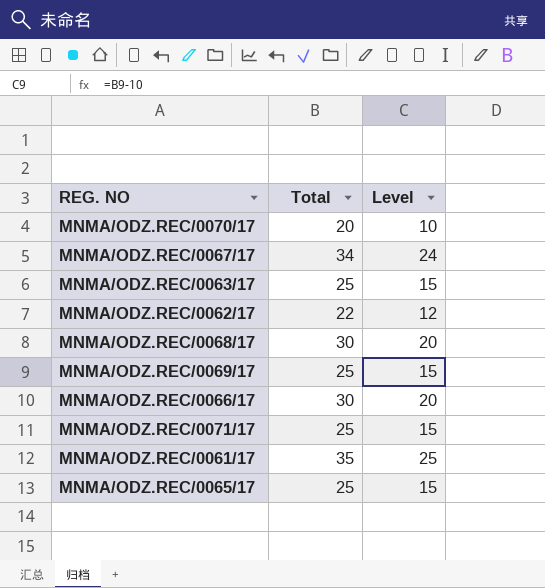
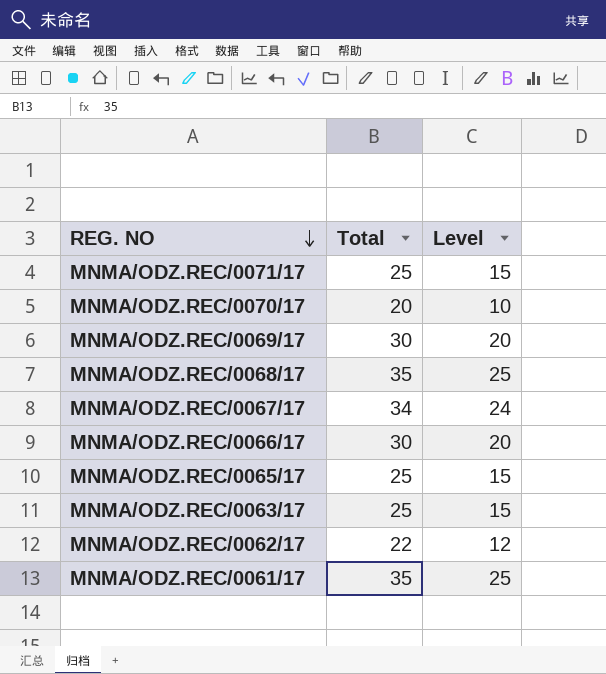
row order: none -> REG. NO descending
MNMA/ODZ.REC/0069/17 | Total: 25 -> 30
MNMA/ODZ.REC/0069/17 | Level: 15 -> 20
MNMA/ODZ.REC/0068/17 | Total: 30 -> 35
MNMA/ODZ.REC/0068/17 | Level: 20 -> 25

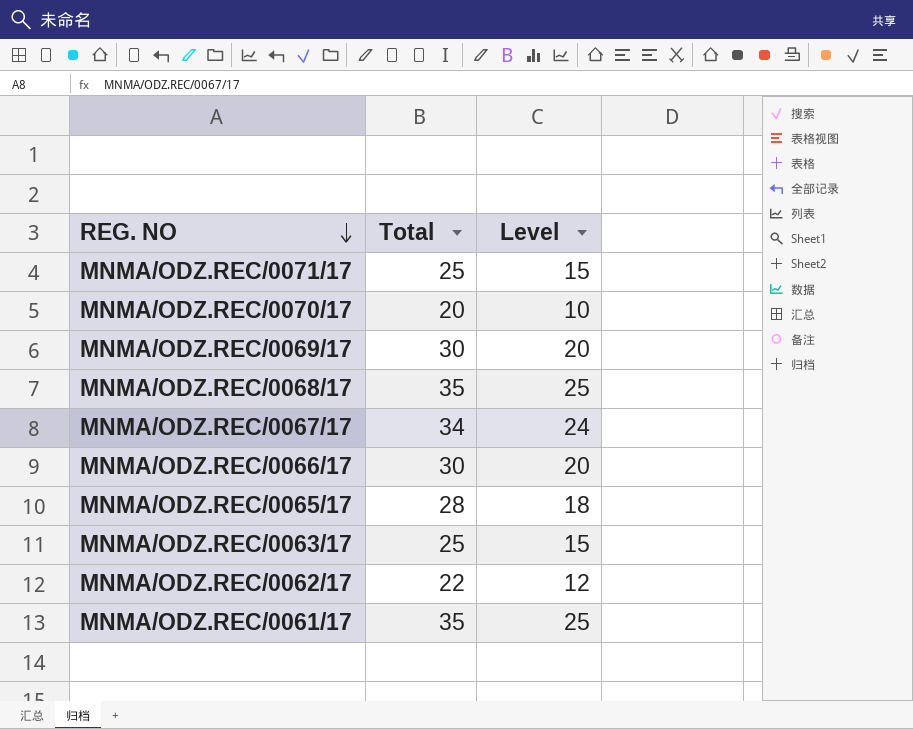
MNMA/ODZ.REC/0065/17 | Total: 25 -> 28
MNMA/ODZ.REC/0065/17 | Level: 15 -> 18

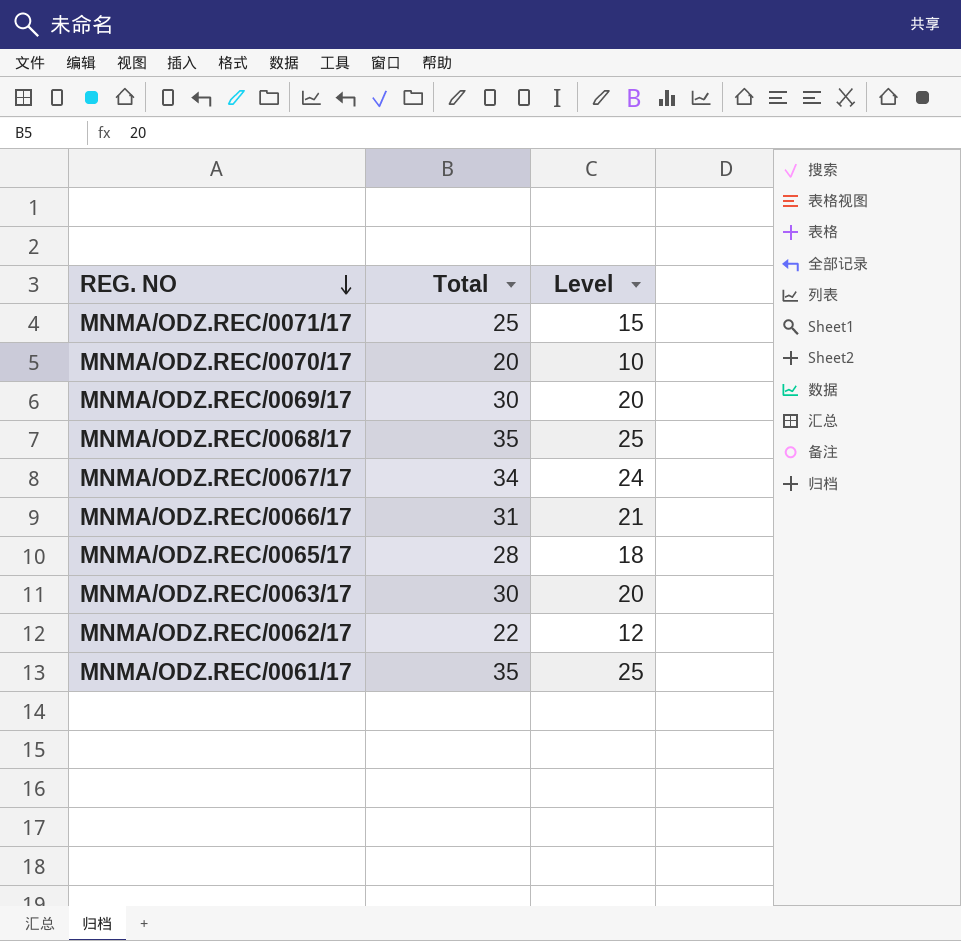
MNMA/ODZ.REC/0066/17 | Total: 30 -> 31
MNMA/ODZ.REC/0066/17 | Level: 20 -> 21
MNMA/ODZ.REC/0063/17 | Total: 25 -> 30
MNMA/ODZ.REC/0063/17 | Level: 15 -> 20

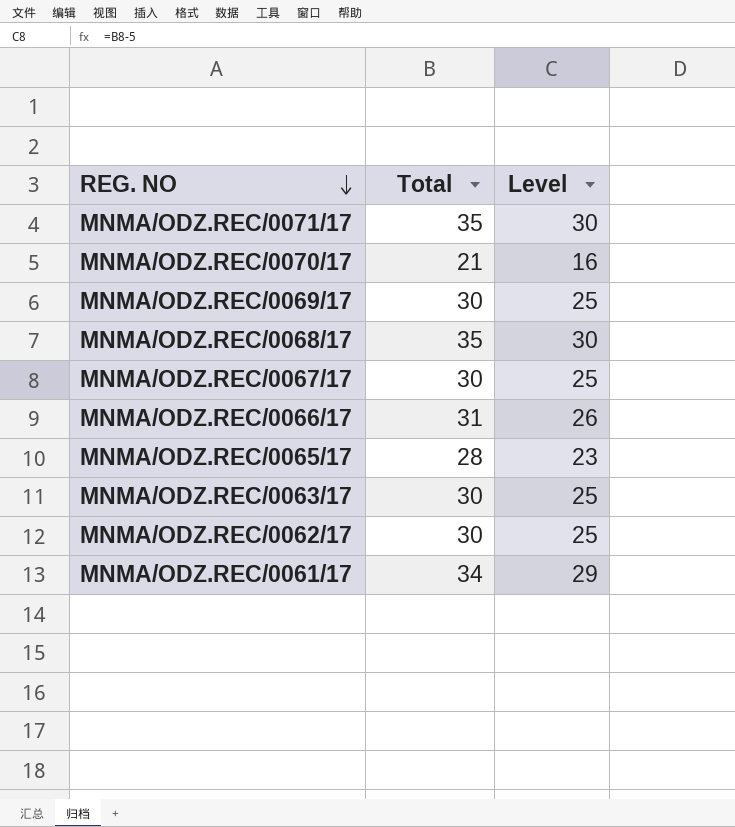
column Level | formula: [Total] - 10 -> [Total] - 5
MNMA/ODZ.REC/0071/17 | Total: 25 -> 35
MNMA/ODZ.REC/0070/17 | Total: 20 -> 21
MNMA/ODZ.REC/0067/17 | Total: 34 -> 30
MNMA/ODZ.REC/0062/17 | Total: 22 -> 30
MNMA/ODZ.REC/0061/17 | Total: 35 -> 34

